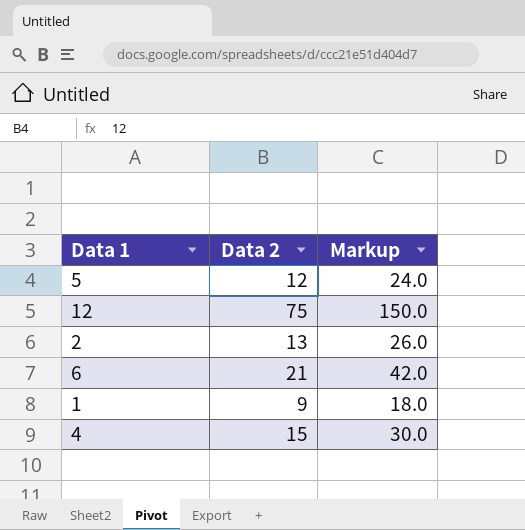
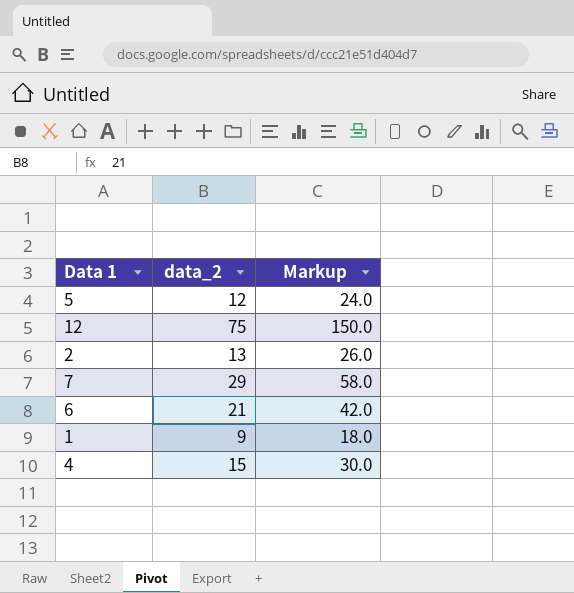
column name: Data 2 -> data_2
row 7: none -> 29 | 58.0

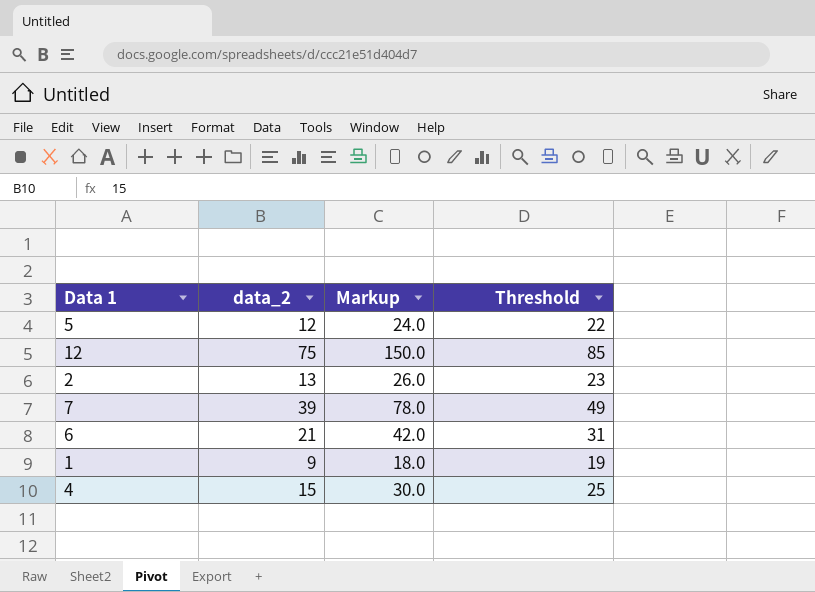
column Threshold | formula: none -> [data_2] + 10
7 | data_2: 29 -> 39
7 | Markup: 58.0 -> 78.0

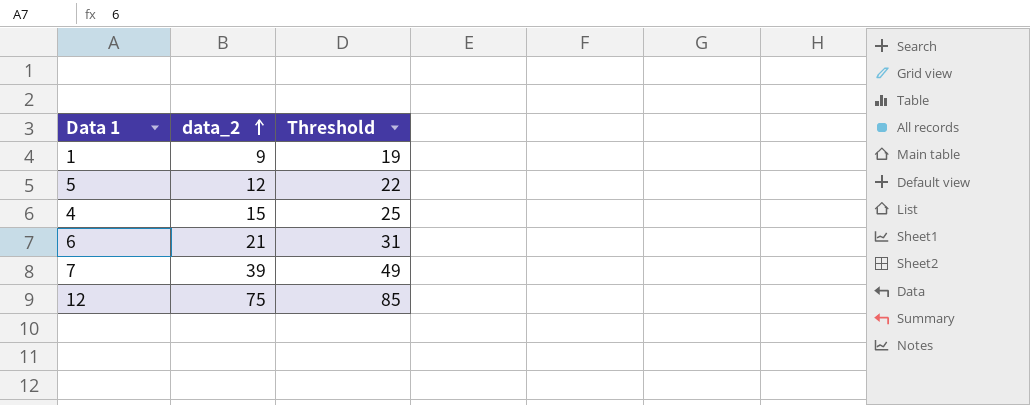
row order: none -> data_2 ascending
column Markup | formula: [data_2] * 2 -> none
row 2: 13 | 26.0 | 23 -> none

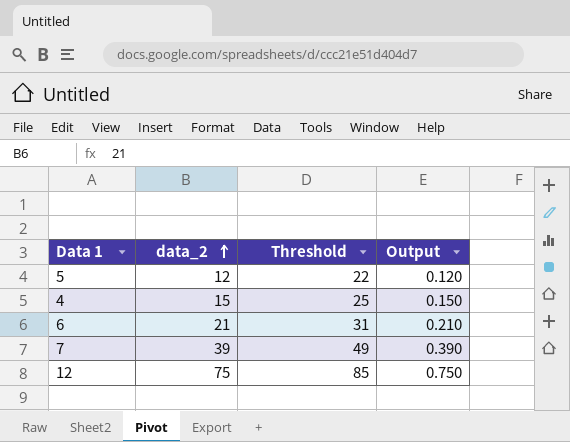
column Output | formula: none -> [data_2] * 0.01
row 1: 9 | 19 -> none

